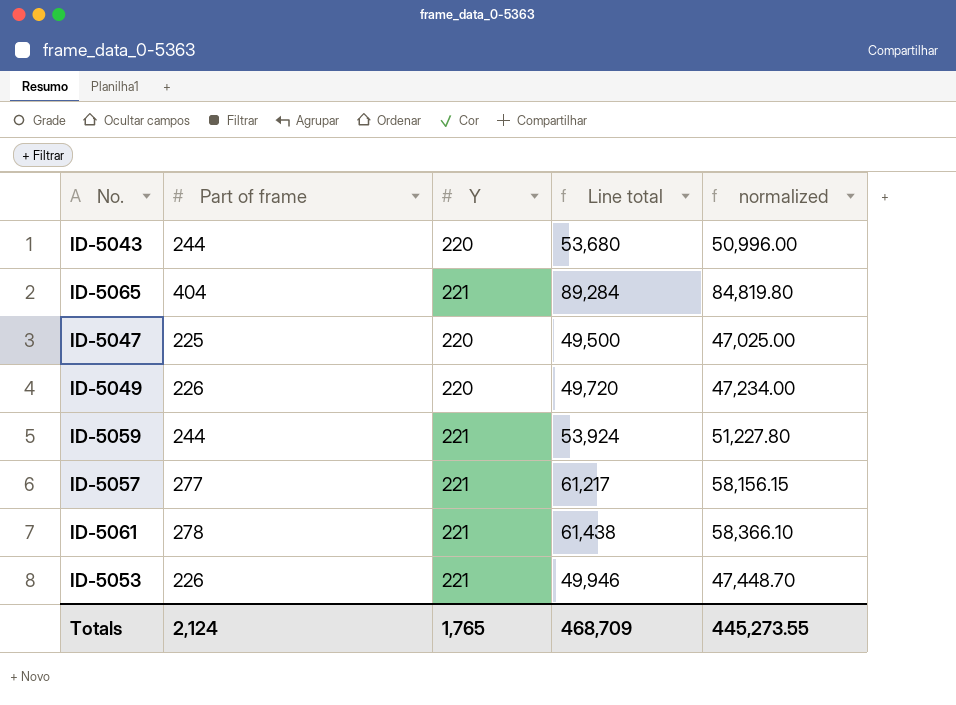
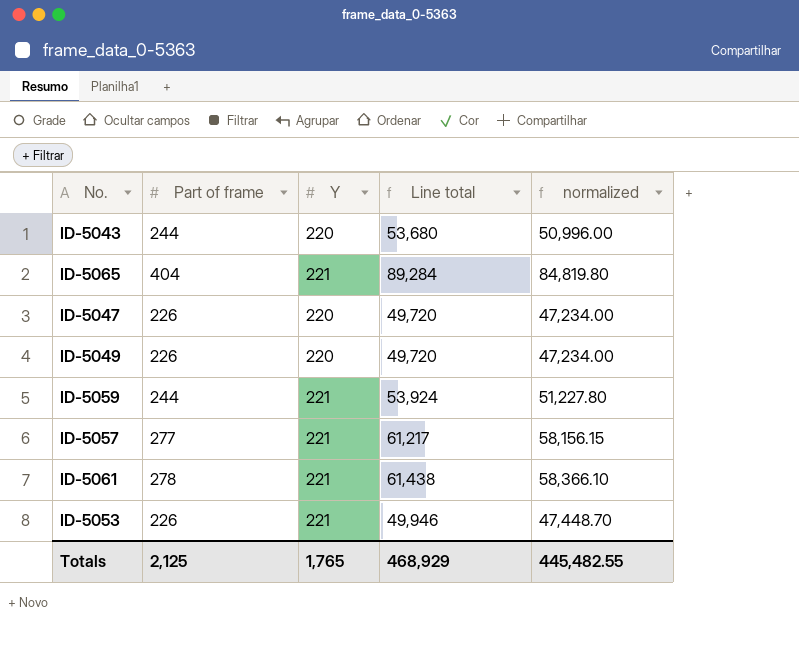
ID-5047 | Part of frame: 225 -> 226
ID-5047 | Line total: 49,500 -> 49,720
ID-5047 | normalized: 47,025.00 -> 47,234.00
Totals | Part of frame: 2,124 -> 2,125
Totals | Line total: 468,709 -> 468,929
Totals | normalized: 445,273.55 -> 445,482.55

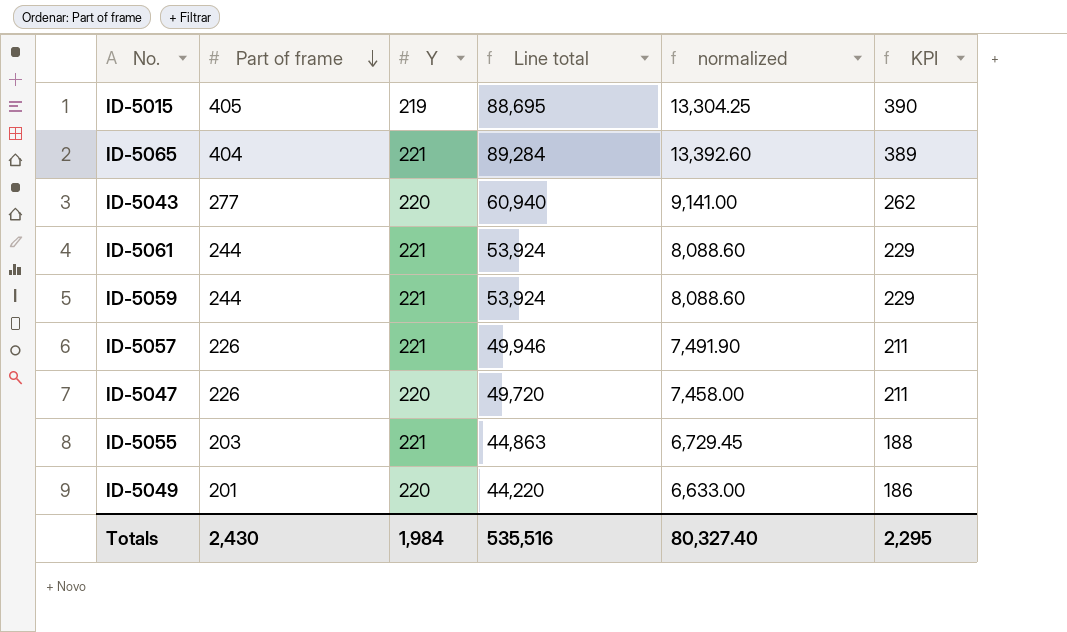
row order: none -> Part of frame descending
column normalized | formula: [Line total] * 0.95 -> [Line total] * 0.15
column KPI | formula: none -> [Part of frame] - 15
row ID-5053: 226 | 221 | 49,946 | 47,448.70 -> none
row ID-5015: none -> 405 | 219 | 88,695 | 13,304.25 | 390
ID-5043 | Part of frame: 244 -> 277
ID-5043 | Line total: 53,680 -> 60,940
ID-5061 | Part of frame: 278 -> 244
ID-5061 | Line total: 61,438 -> 53,924
ID-5057 | Part of frame: 277 -> 226
ID-5057 | Line total: 61,217 -> 49,946
row ID-5055: none -> 203 | 221 | 44,863 | 6,729.45 | 188
ID-5049 | Part of frame: 226 -> 201
ID-5049 | Line total: 49,720 -> 44,220
Totals | Part of frame: 2,125 -> 2,430
Totals | Y: 1,765 -> 1,984
Totals | Line total: 468,929 -> 535,516
Totals | normalized: 445,482.55 -> 80,327.40

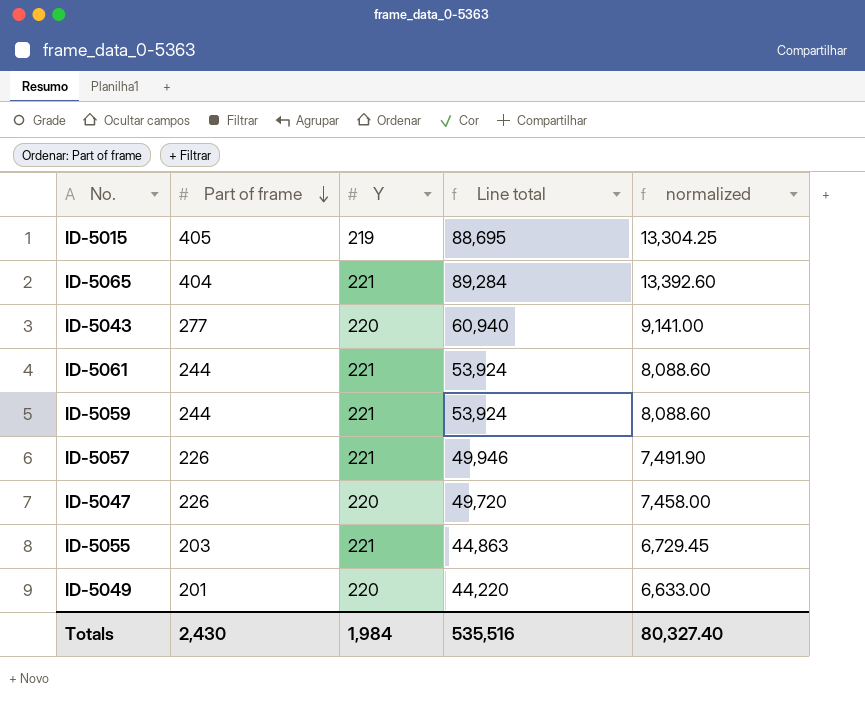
column KPI | formula: [Part of frame] - 15 -> none

